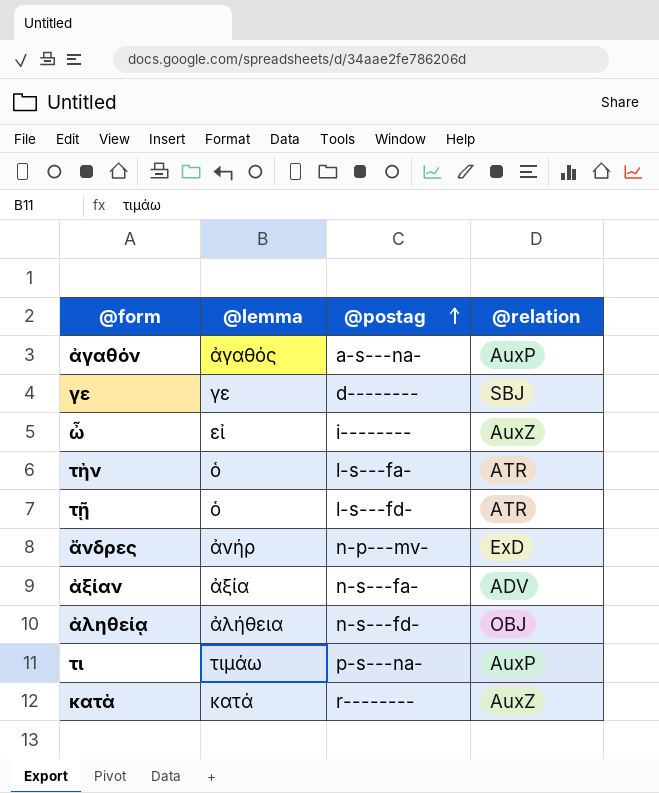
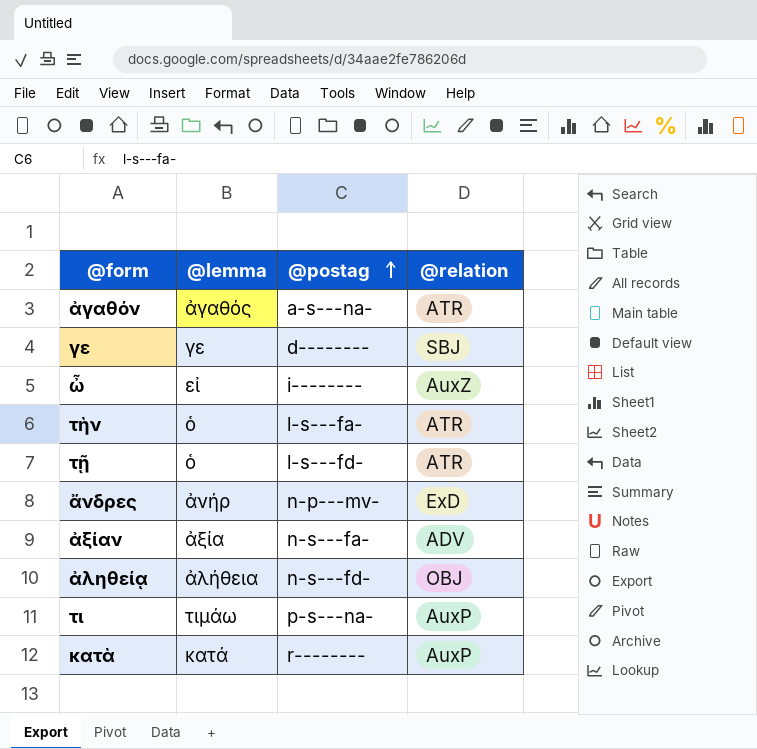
ἀγαθόν | @relation: AuxP -> ATR
κατὰ | @relation: AuxZ -> AuxP

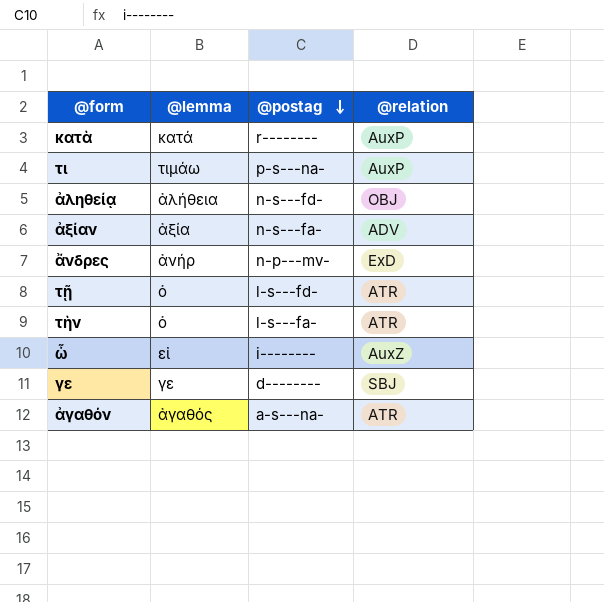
row order: @postag ascending -> @postag descending

